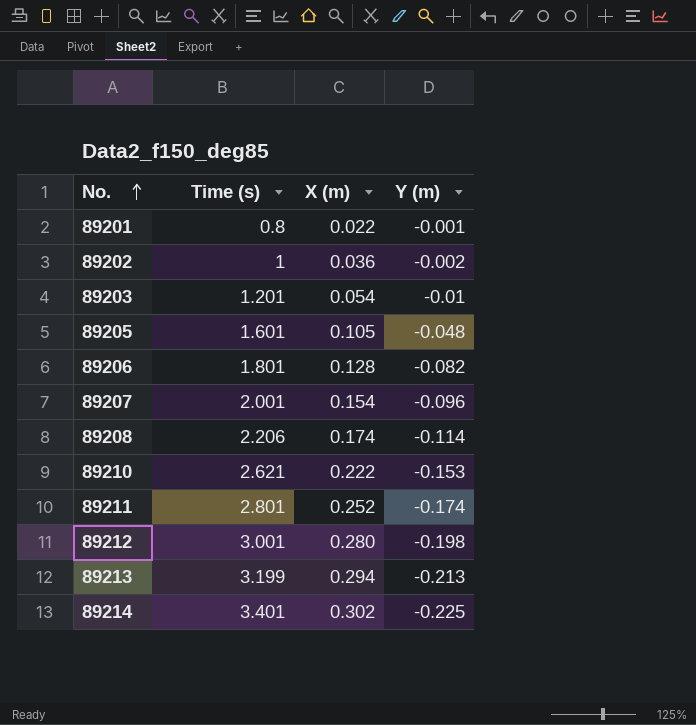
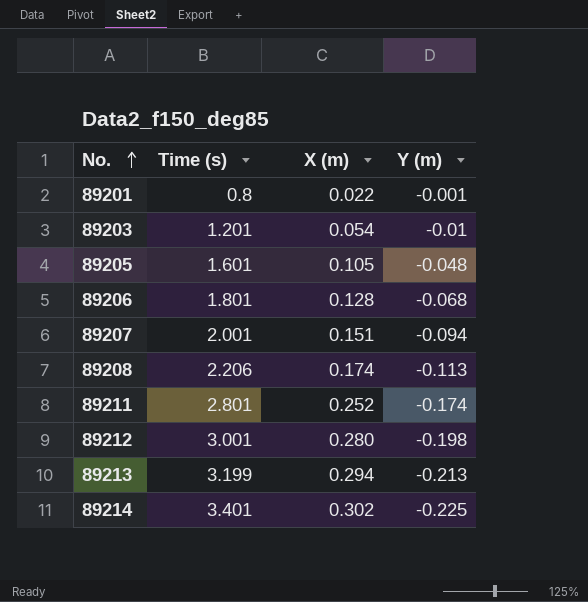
row 89202: 1 | 0.036 | -0.002 -> none
row 89210: 2.621 | 0.222 | -0.153 -> none
89206 | Y (m): -0.082 -> -0.068
89207 | X (m): 0.154 -> 0.151
89207 | Y (m): -0.096 -> -0.094
89208 | Y (m): -0.114 -> -0.113

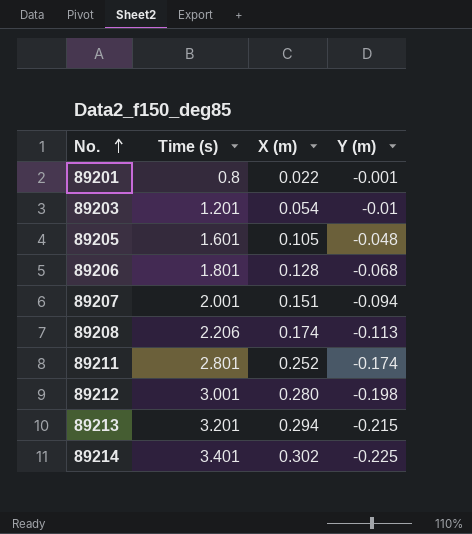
89213 | Time (s): 3.199 -> 3.201
89213 | Y (m): -0.213 -> -0.215

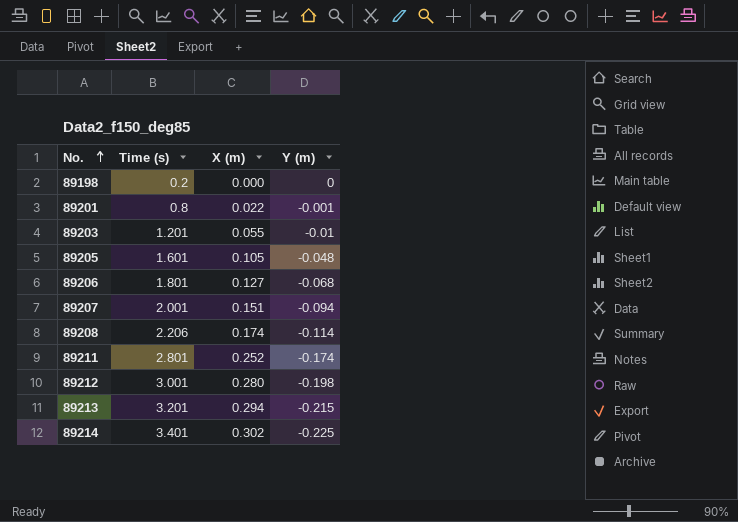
row 89198: none -> 0.2 | 0.000 | 0
89203 | X (m): 0.054 -> 0.055
89206 | X (m): 0.128 -> 0.127
89208 | Y (m): -0.113 -> -0.114

